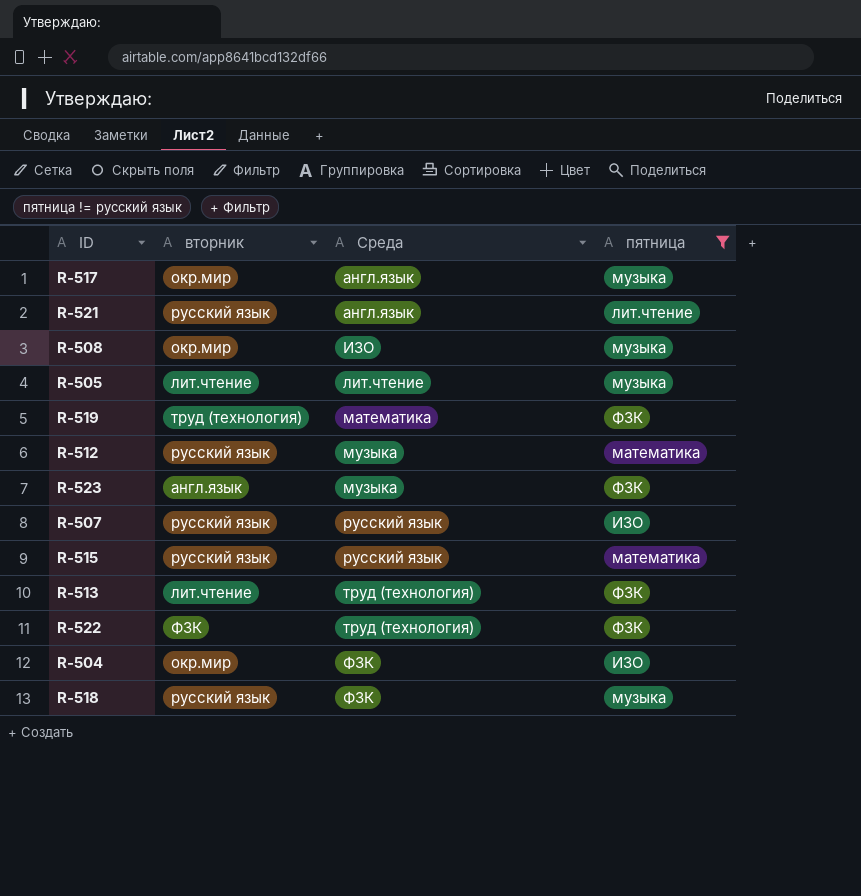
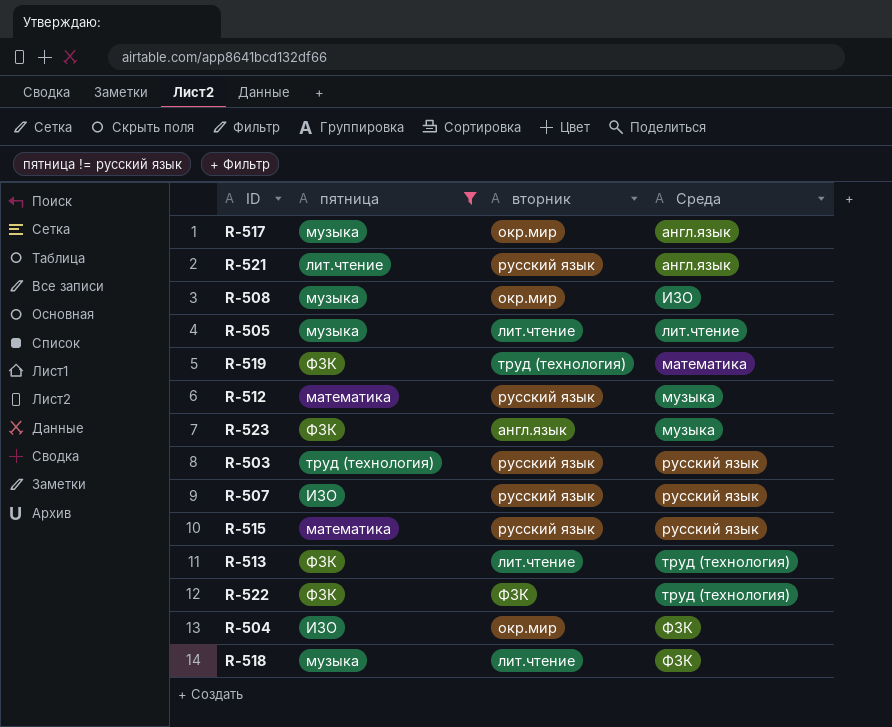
column пятница | position: 4 -> 2
row R-503: none -> труд (технология) | русский язык | русский язык
R-518 | вторник: русский язык -> лит.чтение

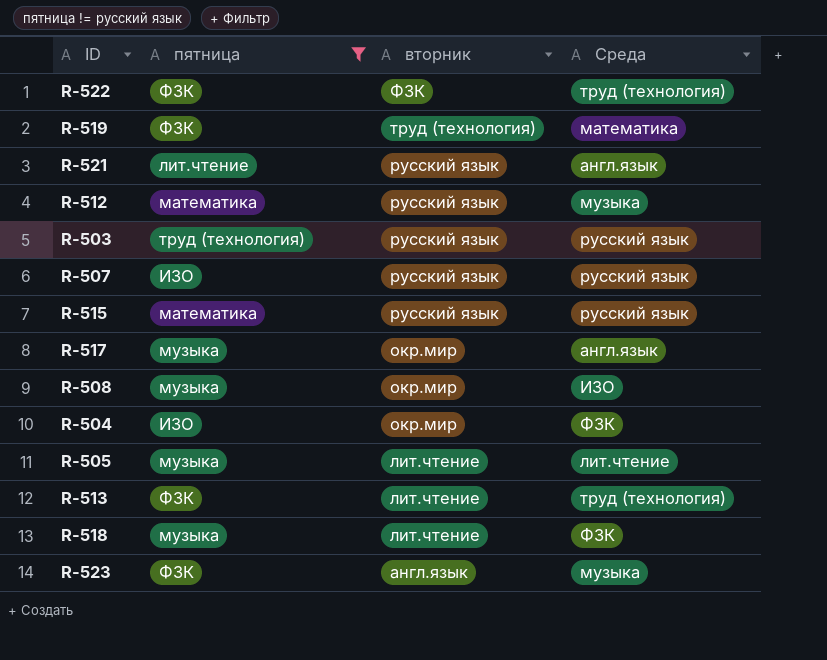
row order: Среда ascending -> вторник descending

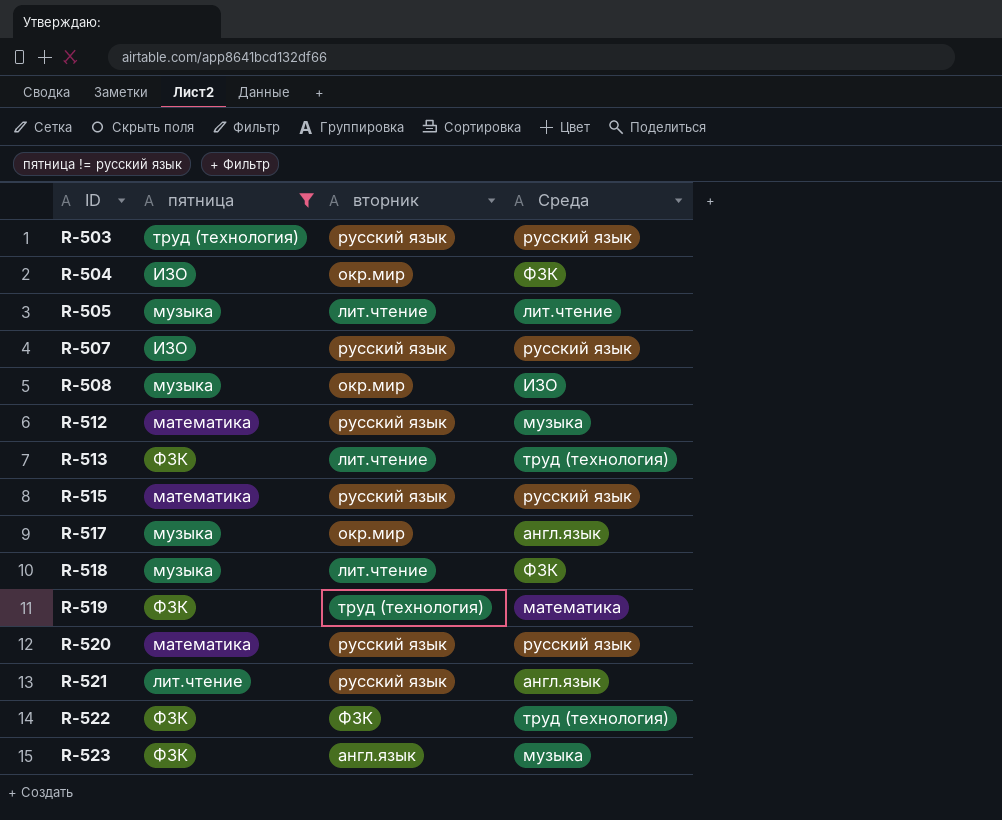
row order: вторник descending -> ID ascending
row R-520: none -> математика | русский язык | русский язык

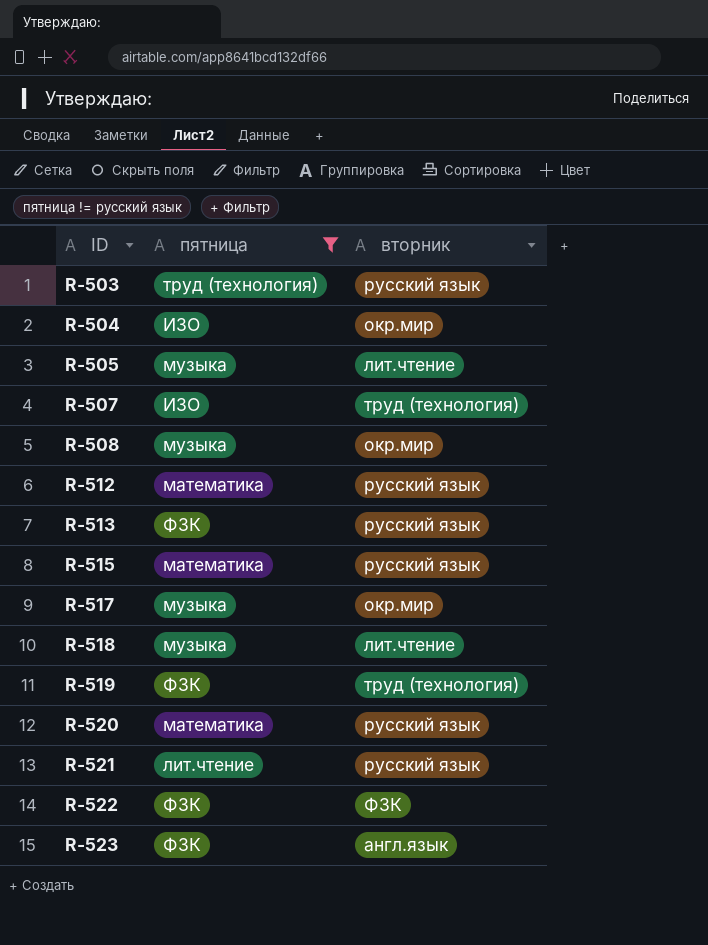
column Среда | position: 4 -> none
R-507 | вторник: русский язык -> труд (технология)
R-513 | вторник: лит.чтение -> русский язык

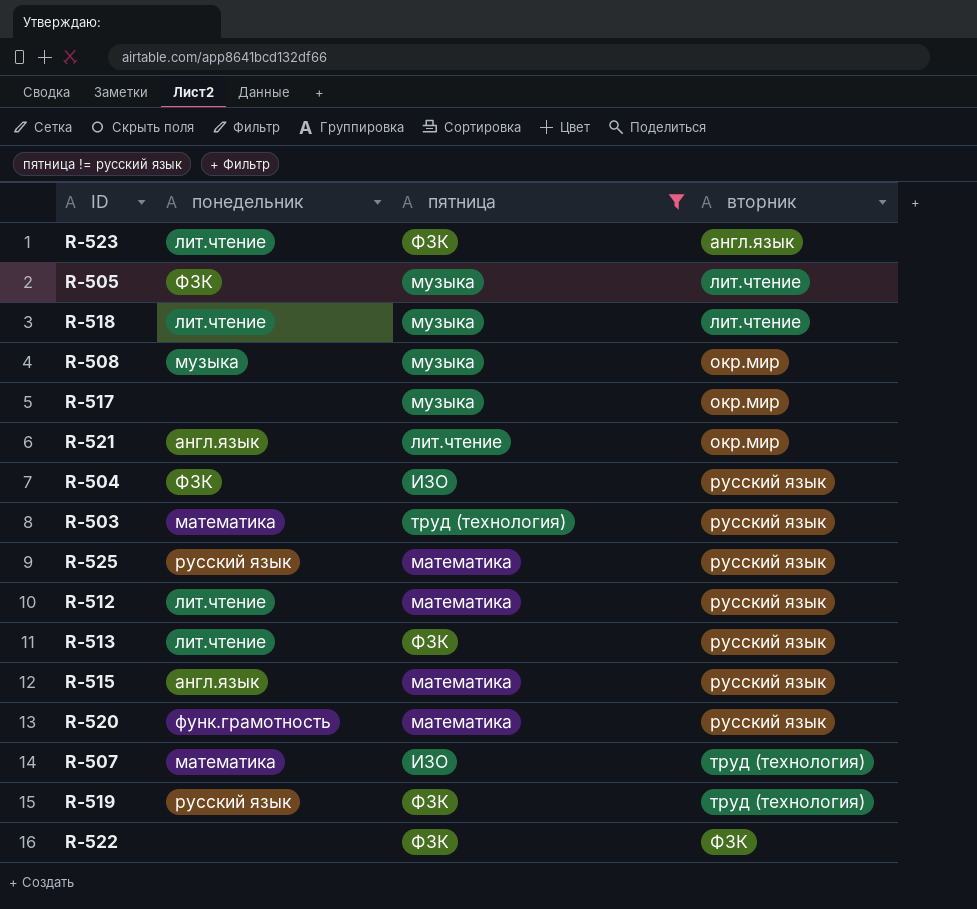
row order: ID ascending -> вторник ascending
column понедельник | position: none -> 2
R-521 | вторник: русский язык -> окр.мир
R-504 | вторник: окр.мир -> русский язык
row R-525: none -> русский язык | математика | русский язык

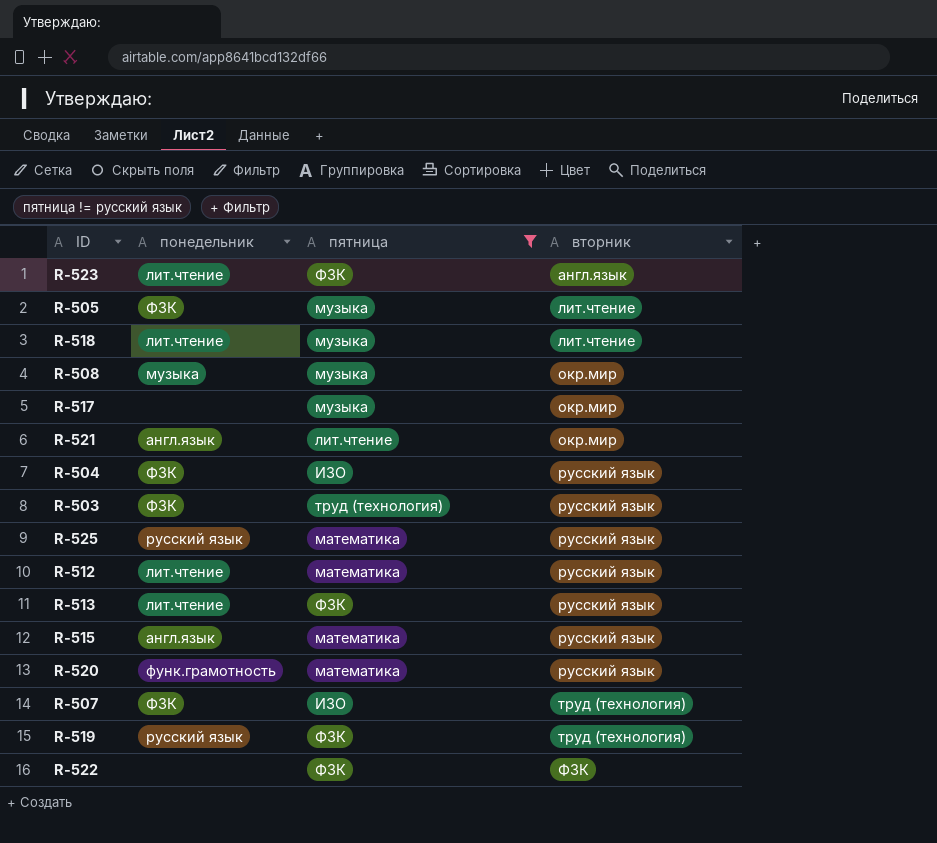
R-503 | понедельник: математика -> ФЗК
R-507 | понедельник: математика -> ФЗК

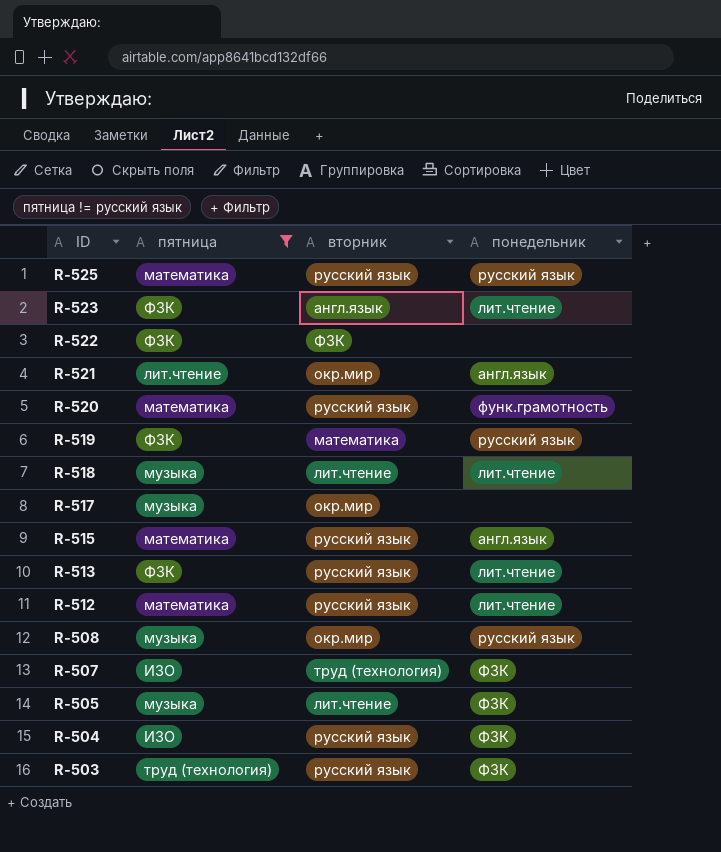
row order: вторник ascending -> ID descending
column понедельник | position: 2 -> 4
R-519 | вторник: труд (технология) -> математика
R-508 | понедельник: музыка -> русский язык

